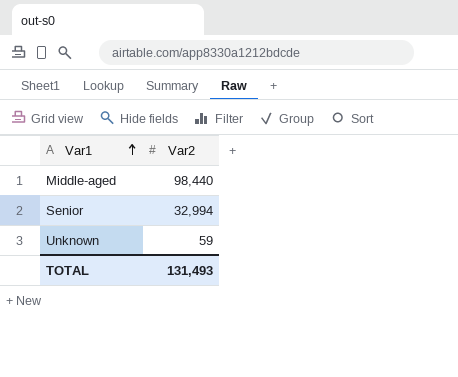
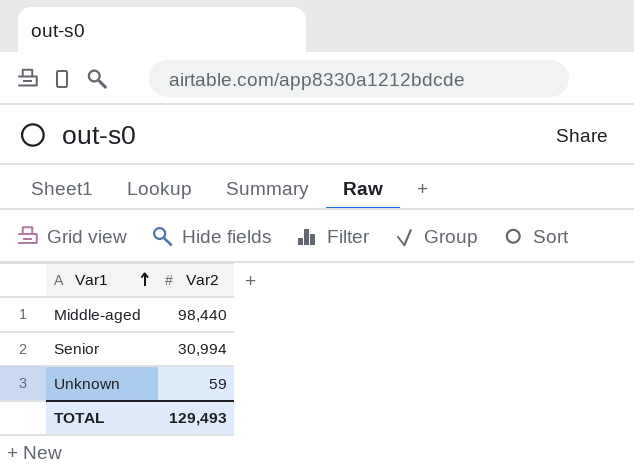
Senior | Var2: 32,994 -> 30,994
TOTAL | Var2: 131,493 -> 129,493

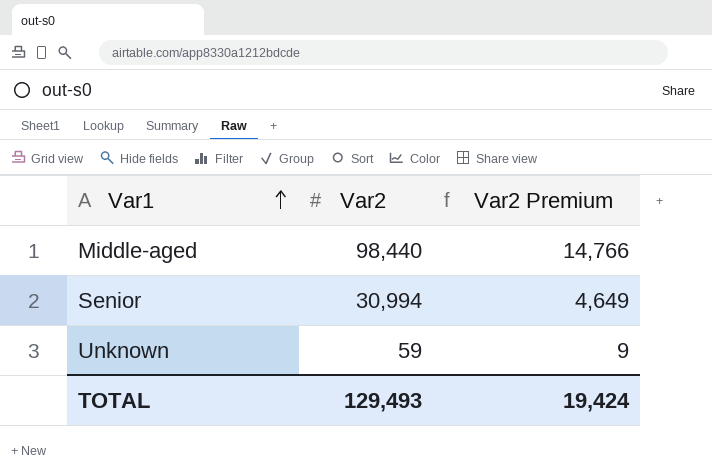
column Var2 Premium | formula: none -> [Var2] * 0.15

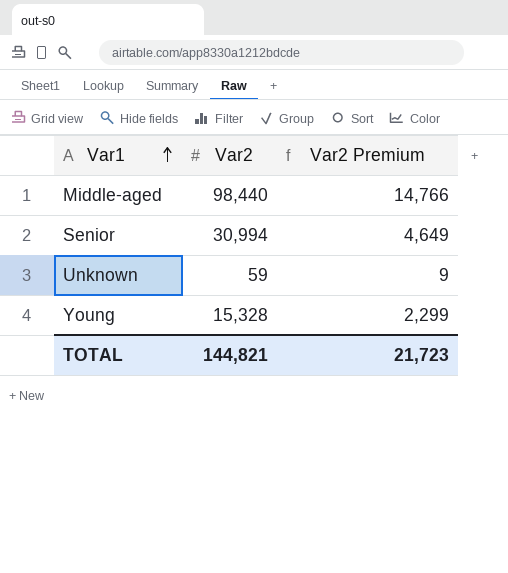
row Young: none -> 15,328 | 2,299
TOTAL | Var2: 129,493 -> 144,821
TOTAL | Var2 Premium: 19,424 -> 21,723

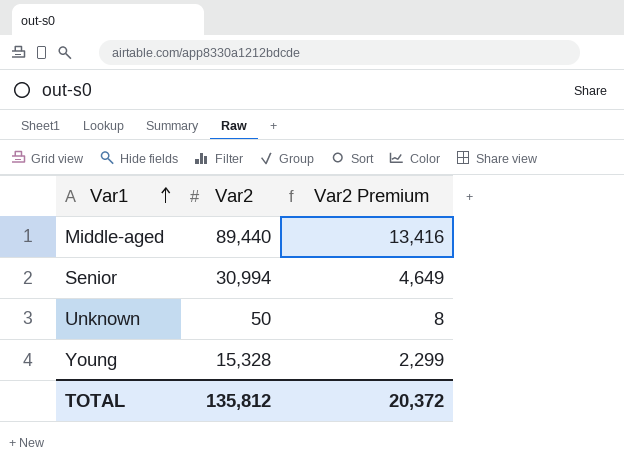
Middle-aged | Var2: 98,440 -> 89,440
Middle-aged | Var2 Premium: 14,766 -> 13,416
Unknown | Var2: 59 -> 50
Unknown | Var2 Premium: 9 -> 8
TOTAL | Var2: 144,821 -> 135,812
TOTAL | Var2 Premium: 21,723 -> 20,372

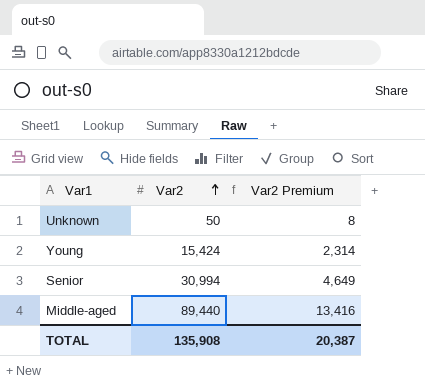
row order: Var1 ascending -> Var2 ascending
Young | Var2: 15,328 -> 15,424
Young | Var2 Premium: 2,299 -> 2,314
TOTAL | Var2: 135,812 -> 135,908
TOTAL | Var2 Premium: 20,372 -> 20,387

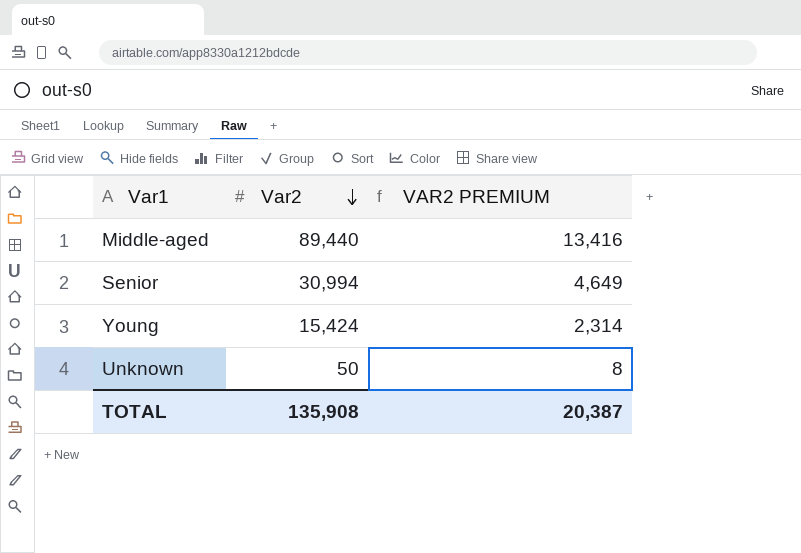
row order: Var2 ascending -> Var2 descending
column name: Var2 Premium -> VAR2 PREMIUM

